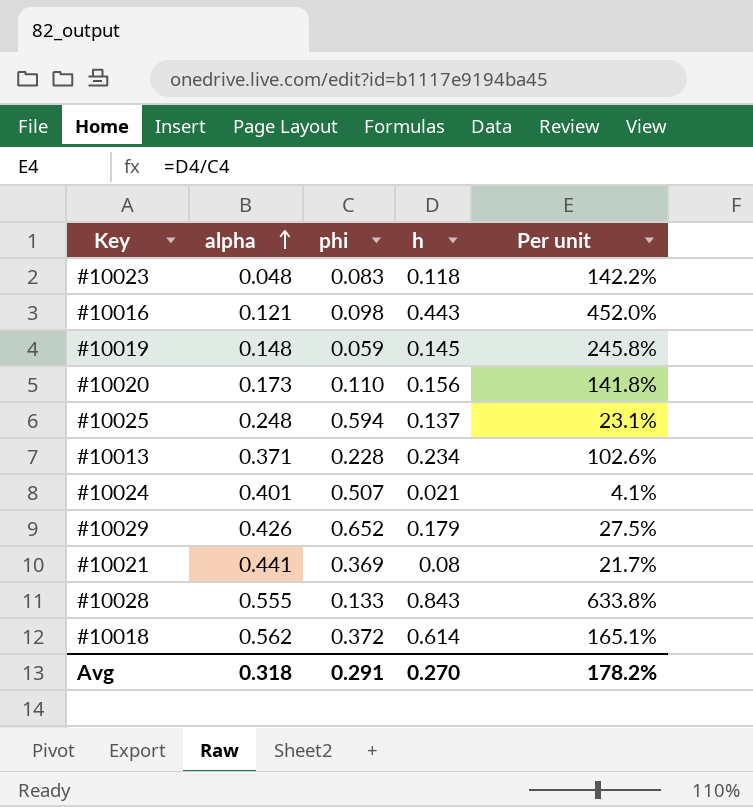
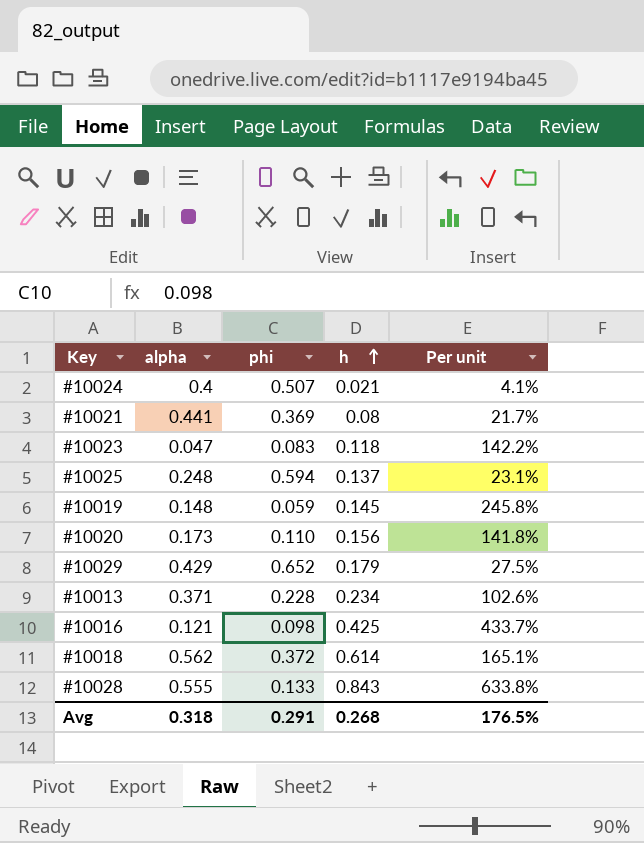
row order: alpha ascending -> h ascending
#10024 | alpha: 0.401 -> 0.4
#10023 | alpha: 0.048 -> 0.047
#10029 | alpha: 0.426 -> 0.429
#10016 | h: 0.443 -> 0.425
#10016 | Per unit: 452.0% -> 433.7%
Avg | h: 0.270 -> 0.268
Avg | Per unit: 178.2% -> 176.5%

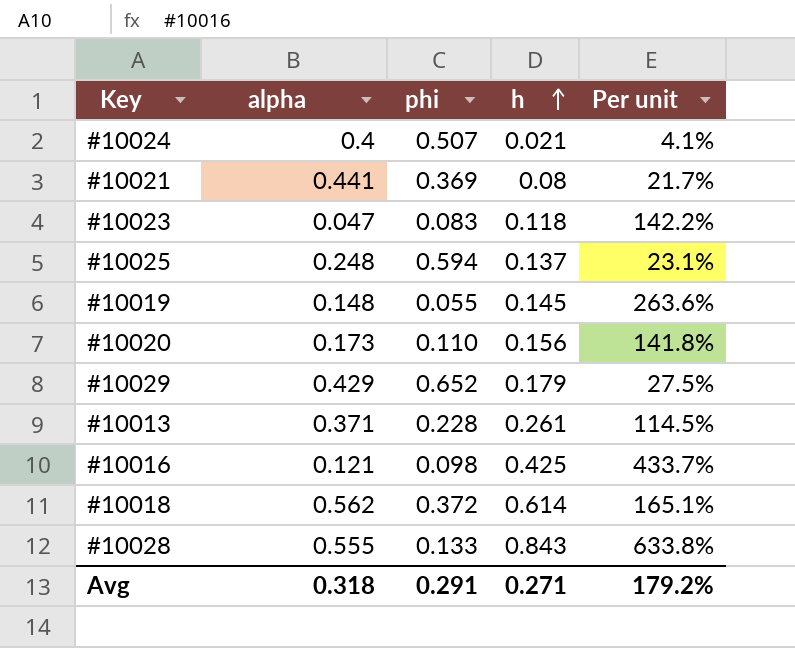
#10019 | phi: 0.059 -> 0.055
#10019 | Per unit: 245.8% -> 263.6%
#10013 | h: 0.234 -> 0.261
#10013 | Per unit: 102.6% -> 114.5%
Avg | h: 0.268 -> 0.271
Avg | Per unit: 176.5% -> 179.2%

